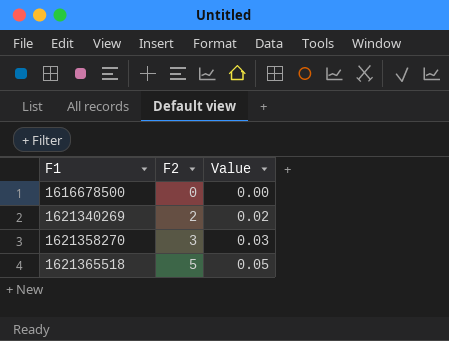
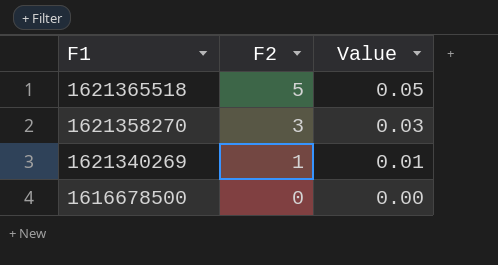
row order: F1 ascending -> F1 descending
1621340269 | F2: 2 -> 1
1621340269 | Value: 0.02 -> 0.01

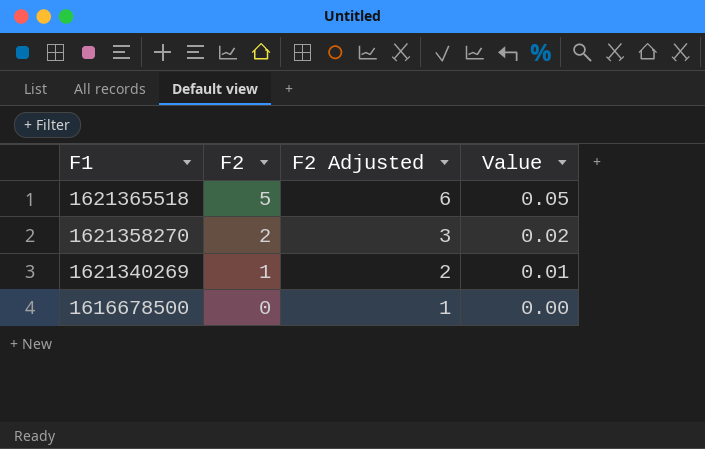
column F2 Adjusted | formula: none -> [F2] + 1
1621358270 | F2: 3 -> 2
1621358270 | Value: 0.03 -> 0.02

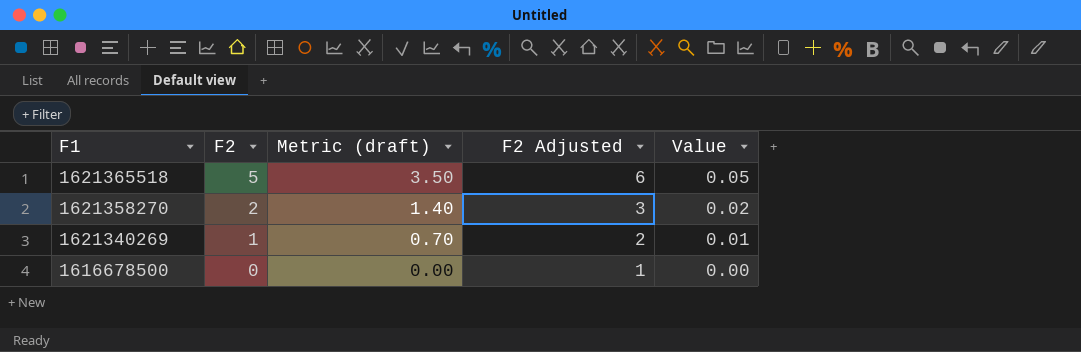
column Metric (draft) | formula: none -> [F2] * 0.7

